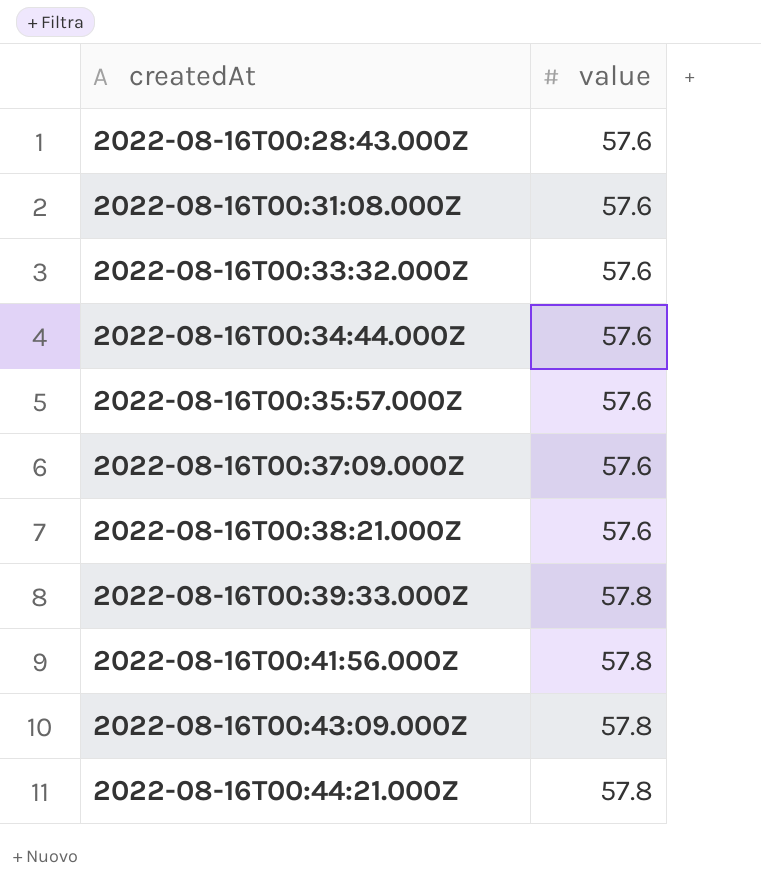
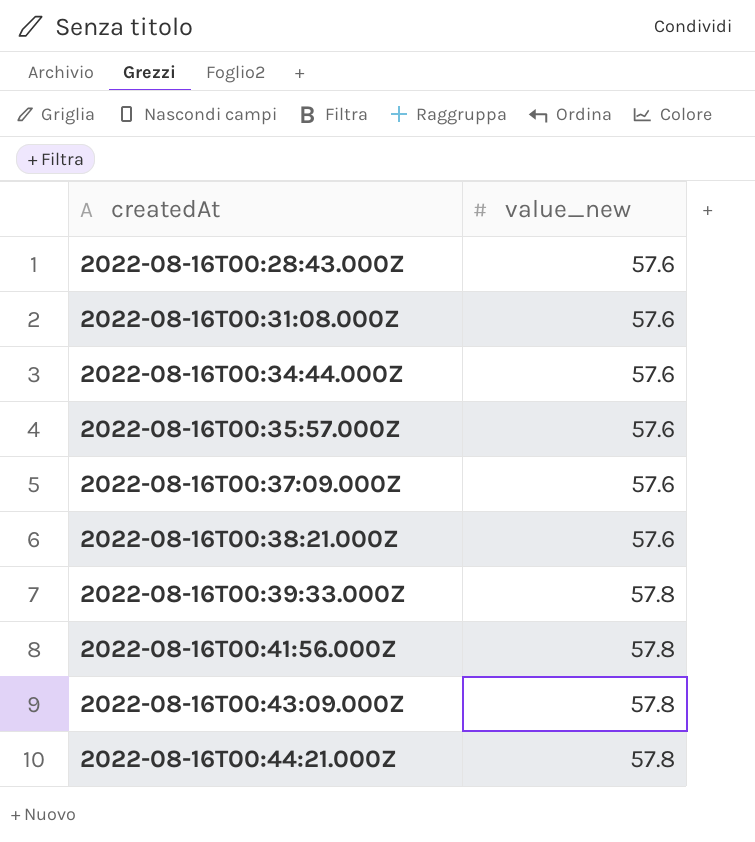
column name: value -> value_new
row 2022-08-16T00:33:32.000Z: 57.6 -> none

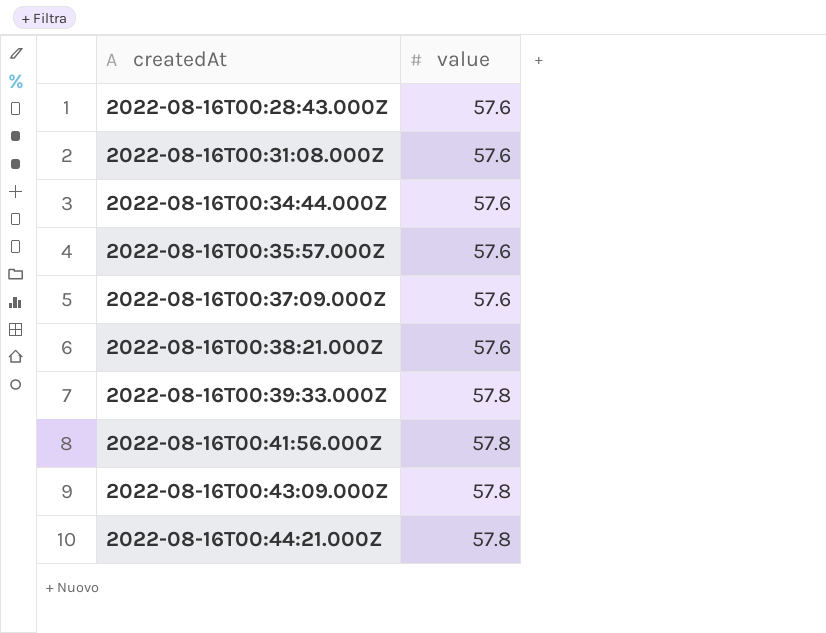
column name: value_new -> value

